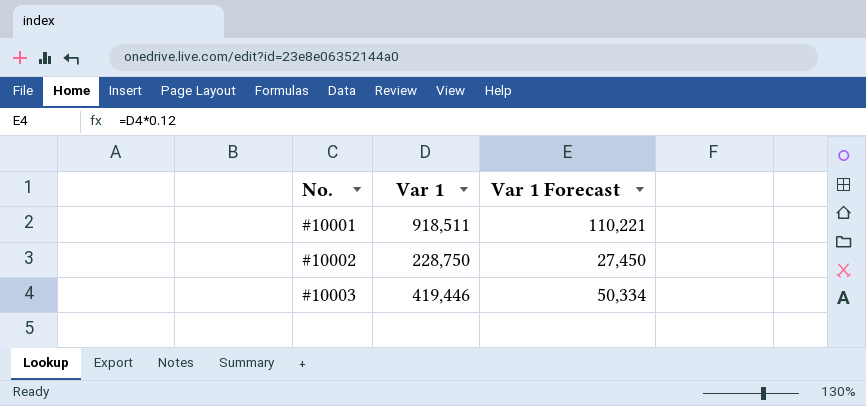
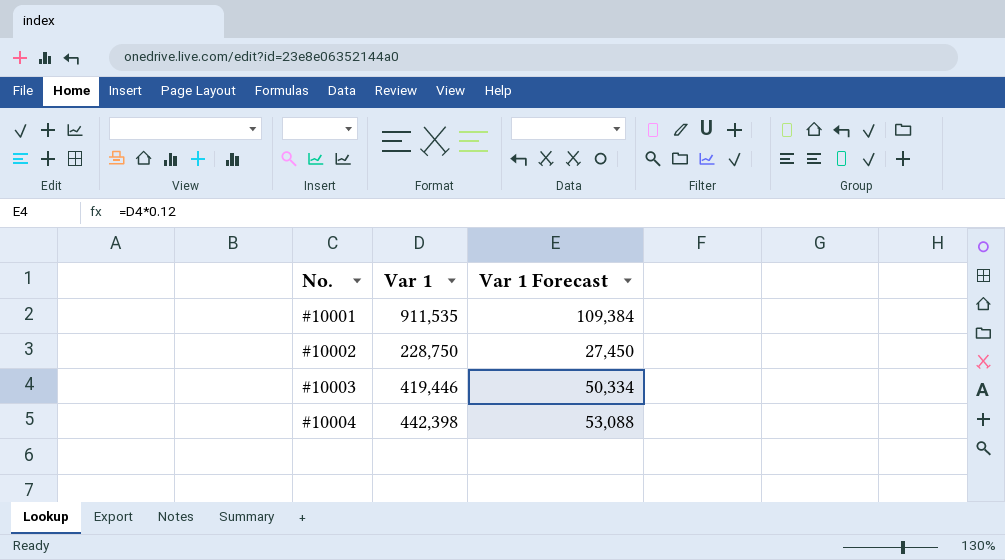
#10001 | Var 1: 918,511 -> 911,535
#10001 | Var 1 Forecast: 110,221 -> 109,384
row #10004: none -> 442,398 | 53,088

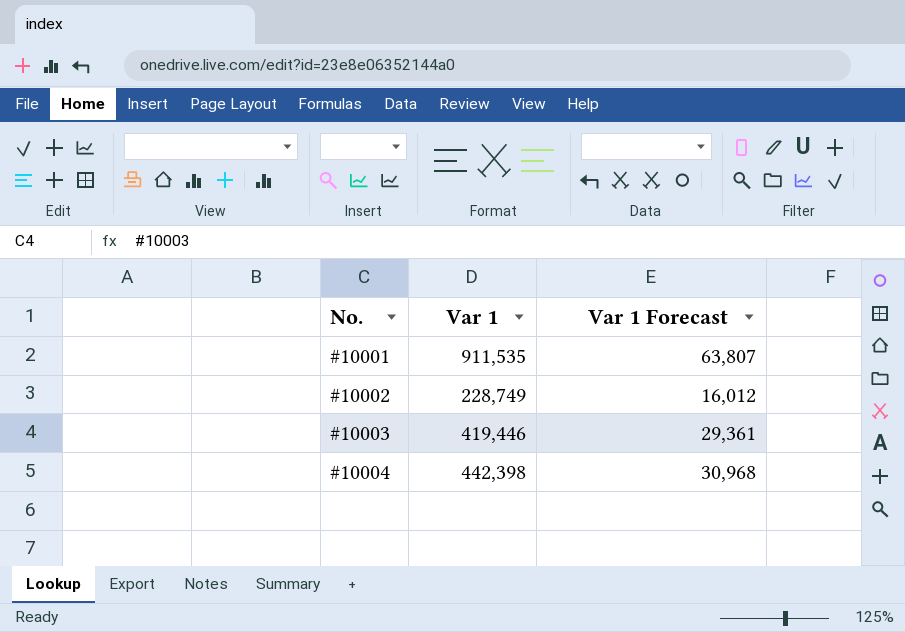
column Var 1 Forecast | formula: [Var 1] * 0.12 -> [Var 1] * 0.07
#10002 | Var 1: 228,750 -> 228,749

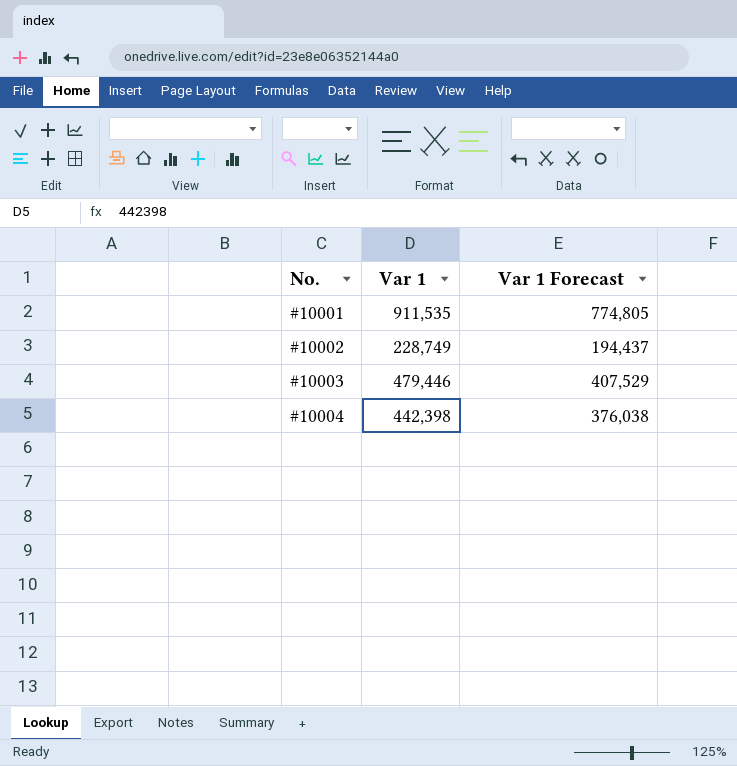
column Var 1 Forecast | formula: [Var 1] * 0.07 -> [Var 1] * 0.85
#10003 | Var 1: 419,446 -> 479,446

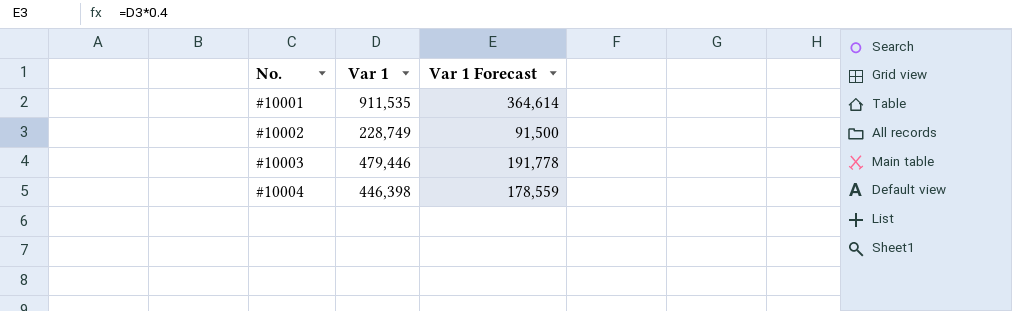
column Var 1 Forecast | formula: [Var 1] * 0.85 -> [Var 1] * 0.4
#10004 | Var 1: 442,398 -> 446,398

